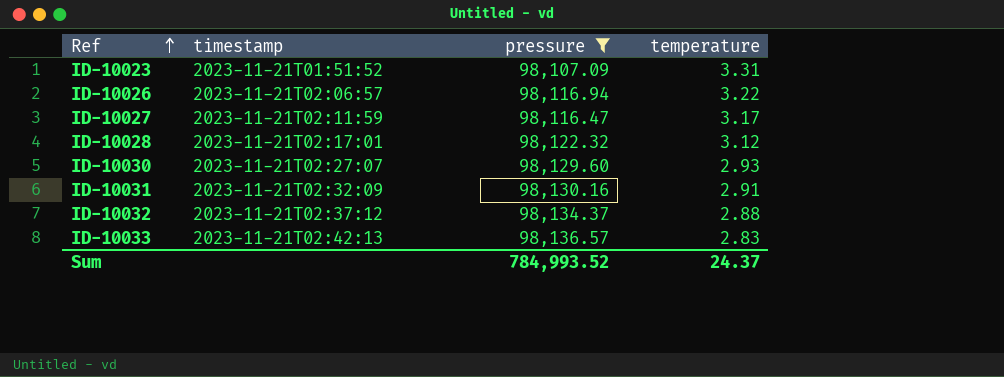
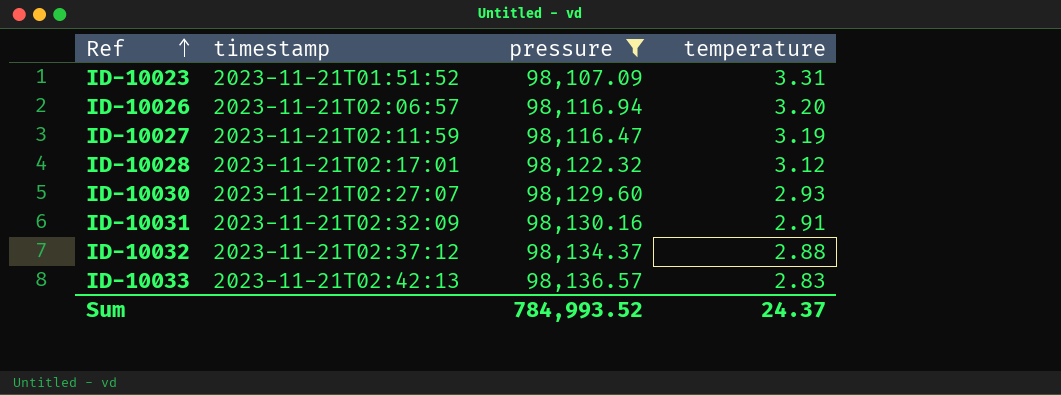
ID-10026 | temperature: 3.22 -> 3.20
ID-10027 | temperature: 3.17 -> 3.19

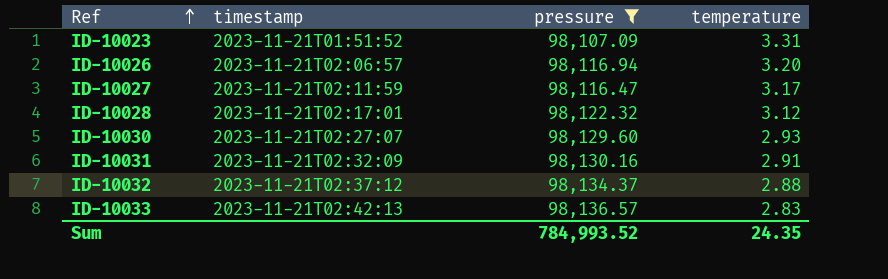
ID-10027 | temperature: 3.19 -> 3.17
Sum | temperature: 24.37 -> 24.35

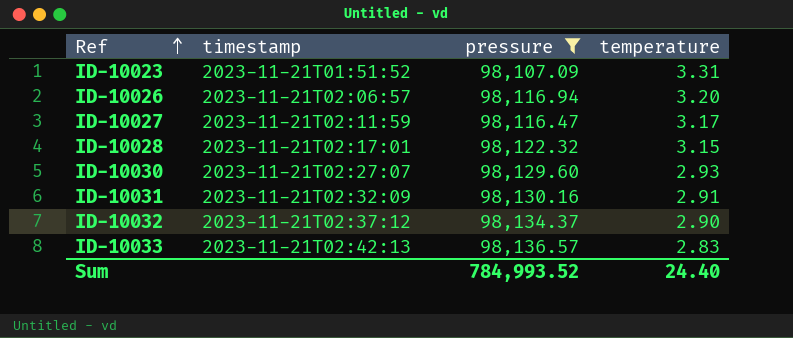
ID-10028 | temperature: 3.12 -> 3.15
ID-10032 | temperature: 2.88 -> 2.90
Sum | temperature: 24.35 -> 24.40

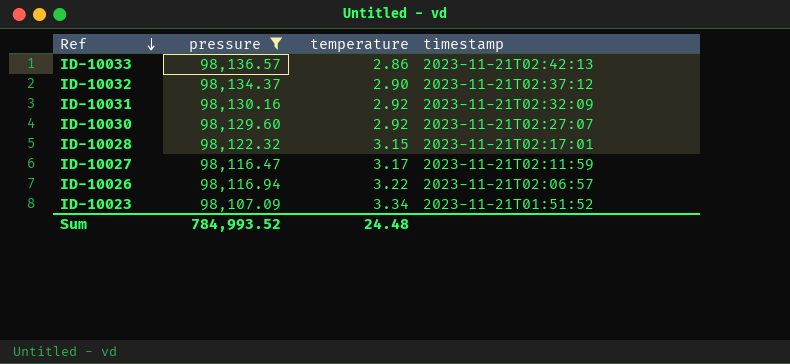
row order: Ref ascending -> Ref descending
column timestamp | position: 2 -> 4
ID-10033 | temperature: 2.83 -> 2.86
ID-10031 | temperature: 2.91 -> 2.92
ID-10030 | temperature: 2.93 -> 2.92
ID-10026 | temperature: 3.20 -> 3.22
ID-10023 | temperature: 3.31 -> 3.34
Sum | temperature: 24.40 -> 24.48

